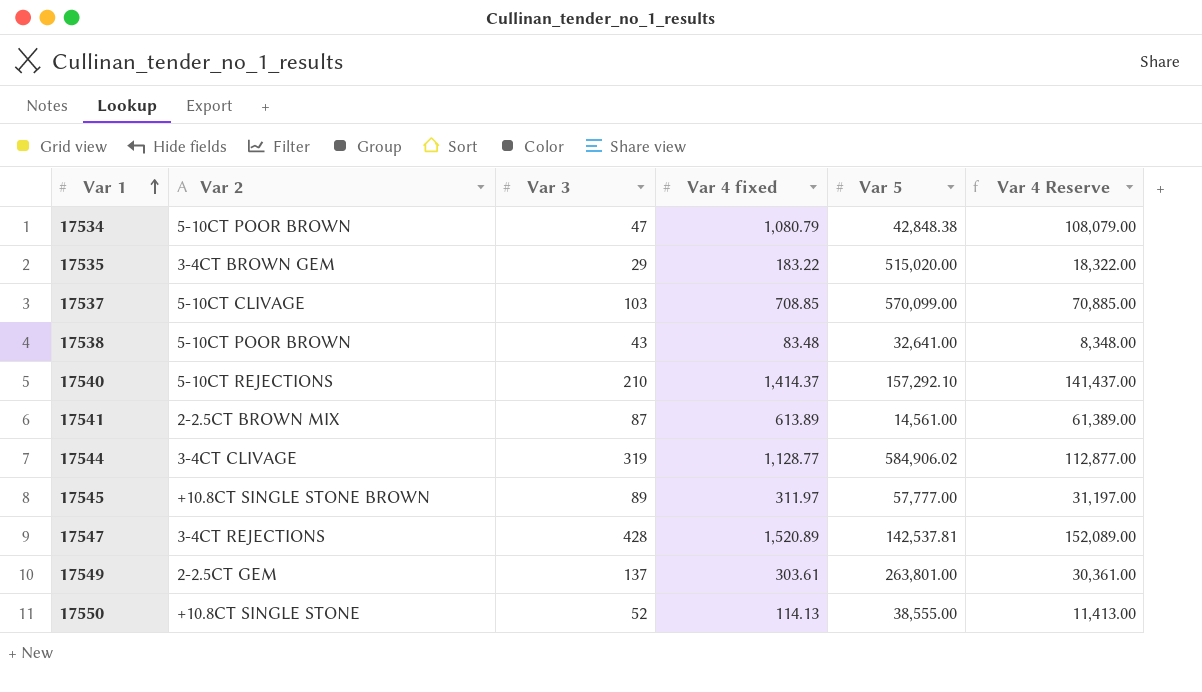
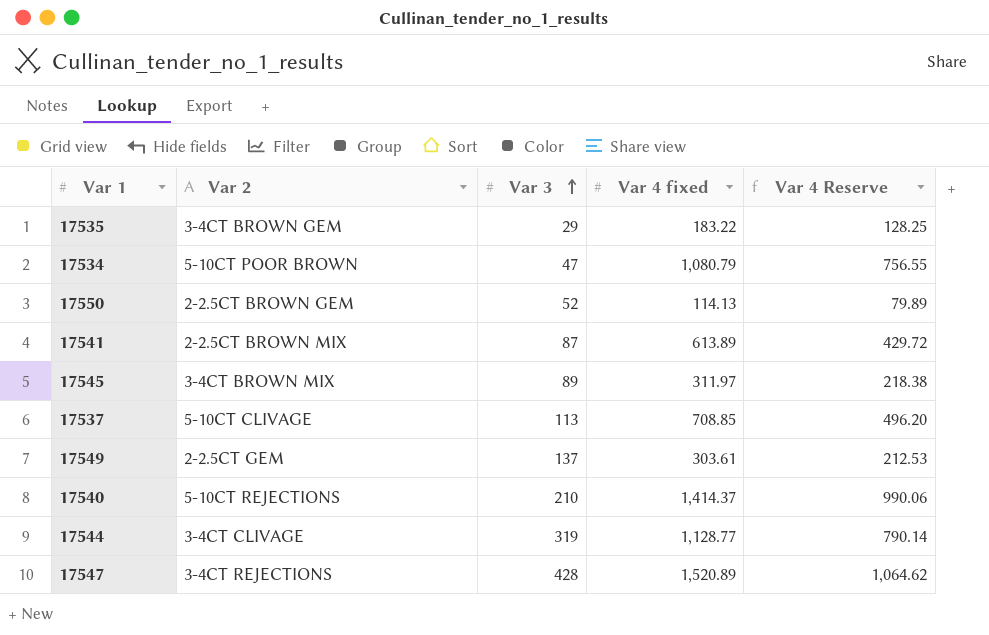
row order: Var 1 ascending -> Var 3 ascending
column Var 5 | position: 5 -> none
column Var 4 Reserve | formula: [Var 4 fixed] * 100 -> [Var 4 fixed] * 0.7
row 17538: 5-10CT POOR BROWN | 43 | 83.48 | 32,641.00 | 8,348.00 -> none
17550 | Var 2: +10.8CT SINGLE STONE -> 2-2.5CT BROWN GEM
17545 | Var 2: +10.8CT SINGLE STONE BROWN -> 3-4CT BROWN MIX
17537 | Var 3: 103 -> 113

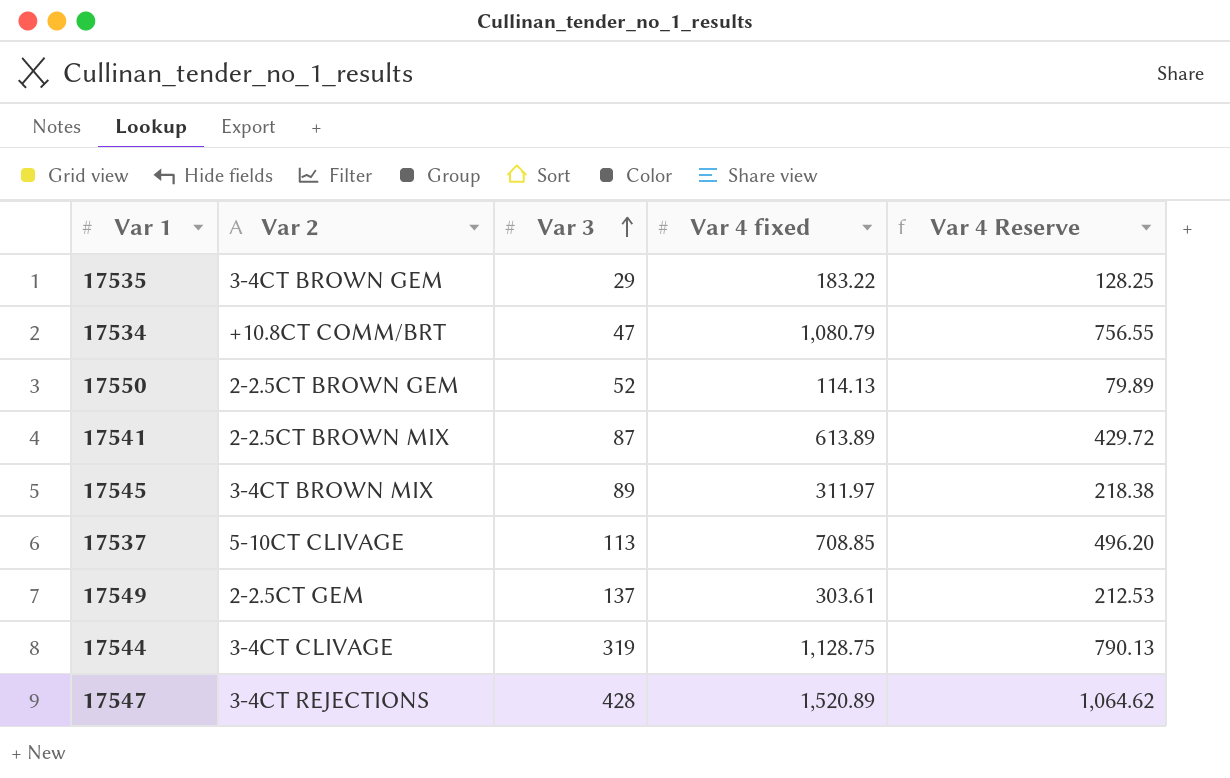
row 17540: 5-10CT REJECTIONS | 210 | 1,414.37 | 990.06 -> none
17534 | Var 2: 5-10CT POOR BROWN -> +10.8CT COMM/BRT
17544 | Var 4 fixed: 1,128.77 -> 1,128.75
17544 | Var 4 Reserve: 790.14 -> 790.13

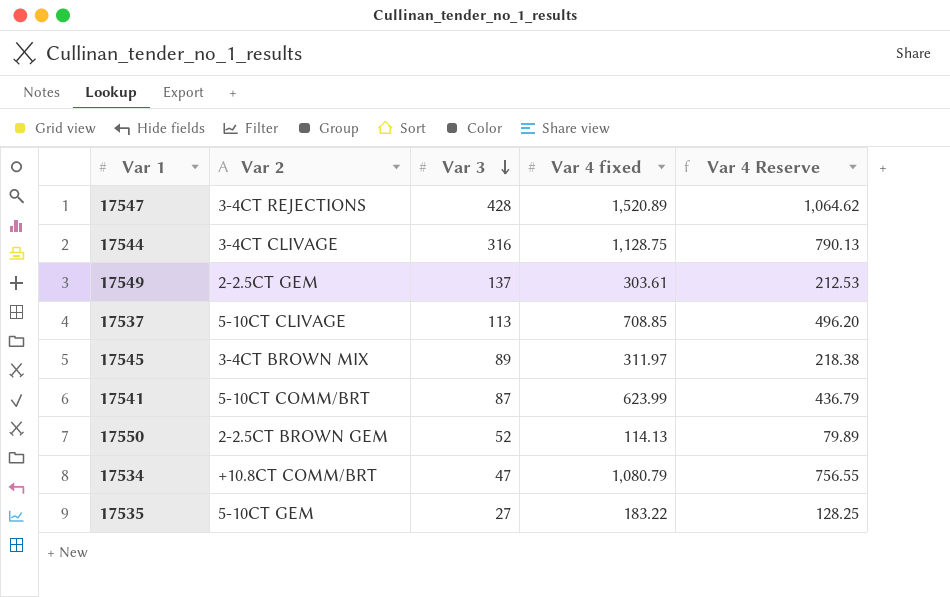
row order: Var 3 ascending -> Var 3 descending
17544 | Var 3: 319 -> 316
17541 | Var 2: 2-2.5CT BROWN MIX -> 5-10CT COMM/BRT
17541 | Var 4 fixed: 613.89 -> 623.99
17541 | Var 4 Reserve: 429.72 -> 436.79
17535 | Var 2: 3-4CT BROWN GEM -> 5-10CT GEM
17535 | Var 3: 29 -> 27

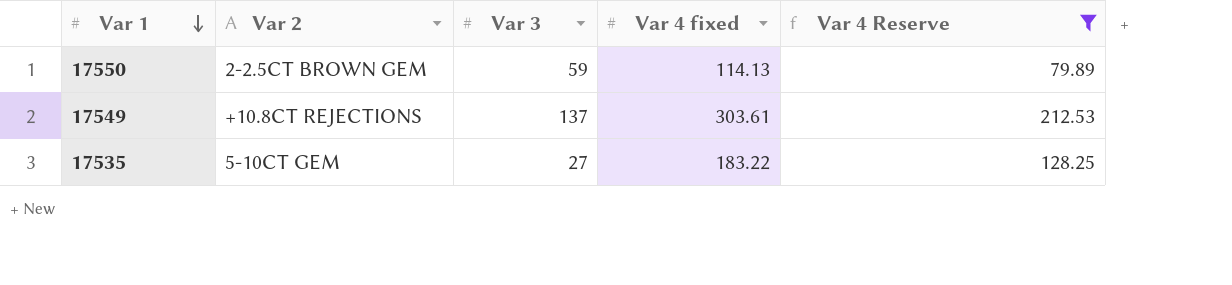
filter: none -> Var 4 Reserve <= 212.53
row order: Var 3 descending -> Var 1 descending
17550 | Var 3: 52 -> 59
17549 | Var 2: 2-2.5CT GEM -> +10.8CT REJECTIONS

